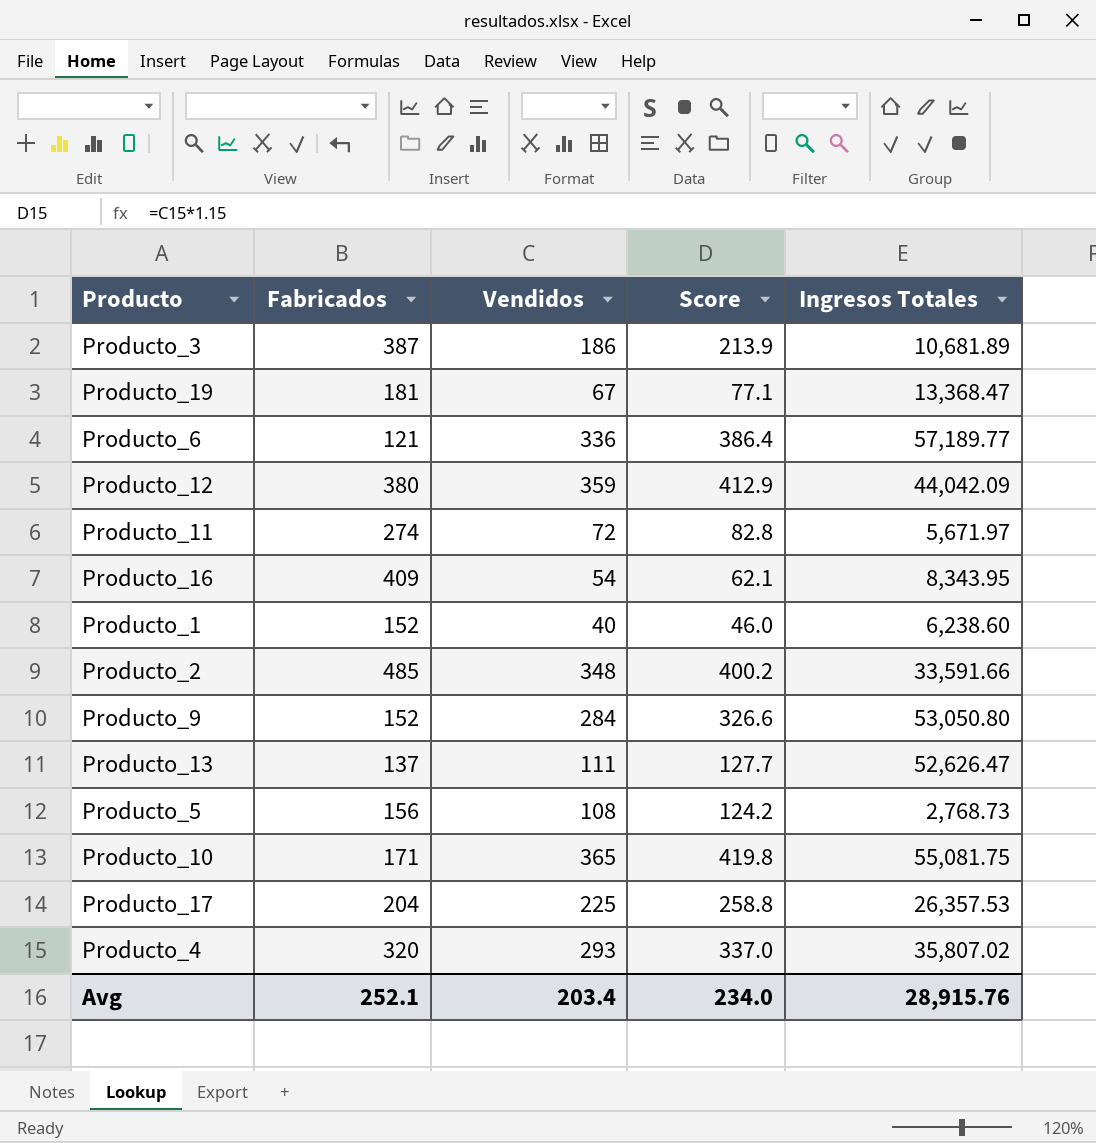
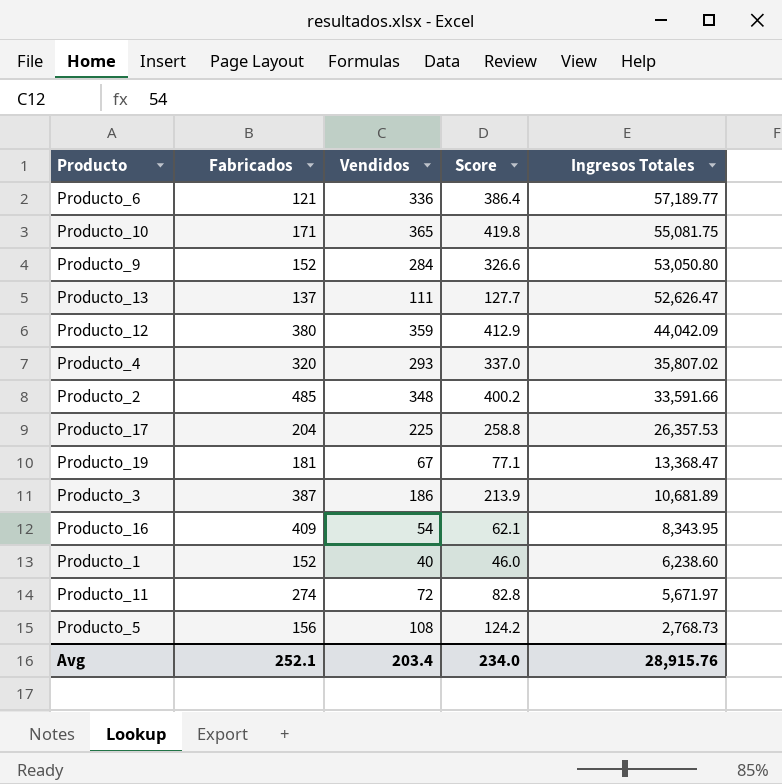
row order: none -> Ingresos Totales descending

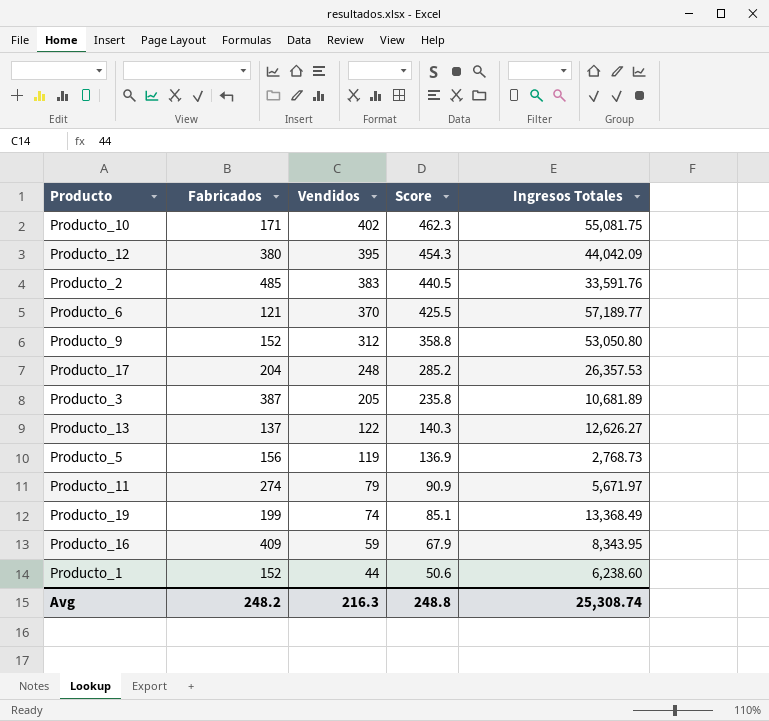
row order: Ingresos Totales descending -> Vendidos descending
row Producto_4: 320 | 293 | 337.0 | 35,807.02 -> none
Producto_10 | Vendidos: 365 -> 402
Producto_10 | Score: 419.8 -> 462.3
Producto_12 | Vendidos: 359 -> 395
Producto_12 | Score: 412.9 -> 454.3
Producto_2 | Vendidos: 348 -> 383
Producto_2 | Score: 400.2 -> 440.5
Producto_2 | Ingresos Totales: 33,591.66 -> 33,591.76
Producto_6 | Vendidos: 336 -> 370
Producto_6 | Score: 386.4 -> 425.5
Producto_9 | Vendidos: 284 -> 312
Producto_9 | Score: 326.6 -> 358.8
Producto_17 | Vendidos: 225 -> 248
Producto_17 | Score: 258.8 -> 285.2
Producto_3 | Vendidos: 186 -> 205
Producto_3 | Score: 213.9 -> 235.8
Producto_13 | Vendidos: 111 -> 122
Producto_13 | Score: 127.7 -> 140.3
Producto_13 | Ingresos Totales: 52,626.47 -> 12,626.27
Producto_5 | Vendidos: 108 -> 119
Producto_5 | Score: 124.2 -> 136.9
Producto_11 | Vendidos: 72 -> 79
Producto_11 | Score: 82.8 -> 90.9
Producto_19 | Fabricados: 181 -> 199
Producto_19 | Vendidos: 67 -> 74
Producto_19 | Score: 77.1 -> 85.1
Producto_19 | Ingresos Totales: 13,368.47 -> 13,368.49
Producto_16 | Vendidos: 54 -> 59
Producto_16 | Score: 62.1 -> 67.9
Producto_1 | Vendidos: 40 -> 44
Producto_1 | Score: 46.0 -> 50.6
Avg | Fabricados: 252.1 -> 248.2
Avg | Vendidos: 203.4 -> 216.3
Avg | Score: 234.0 -> 248.8
Avg | Ingresos Totales: 28,915.76 -> 25,308.74

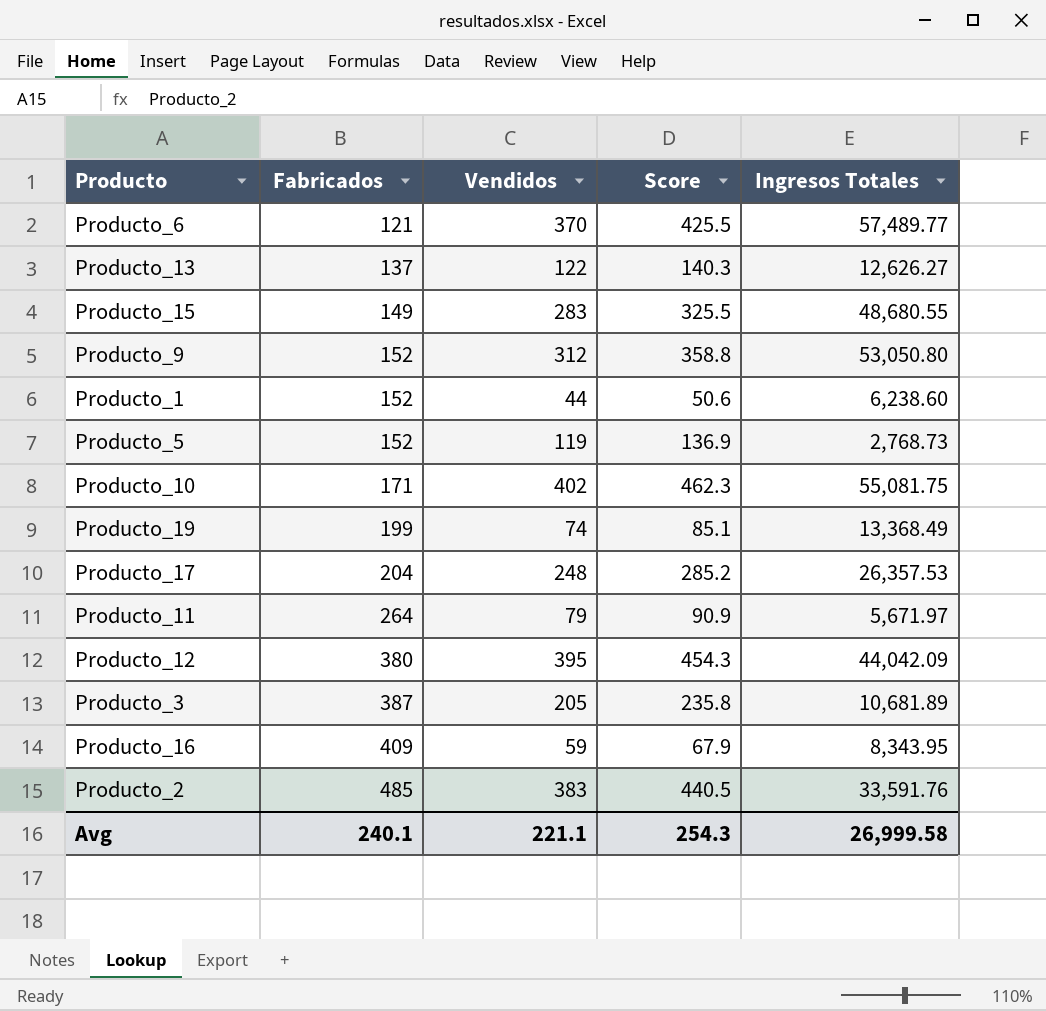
row order: Vendidos descending -> Fabricados ascending
Producto_6 | Ingresos Totales: 57,189.77 -> 57,489.77
row Producto_15: none -> 149 | 283 | 325.5 | 48,680.55
Producto_5 | Fabricados: 156 -> 152
Producto_11 | Fabricados: 274 -> 264
Avg | Fabricados: 248.2 -> 240.1
Avg | Vendidos: 216.3 -> 221.1
Avg | Score: 248.8 -> 254.3
Avg | Ingresos Totales: 25,308.74 -> 26,999.58

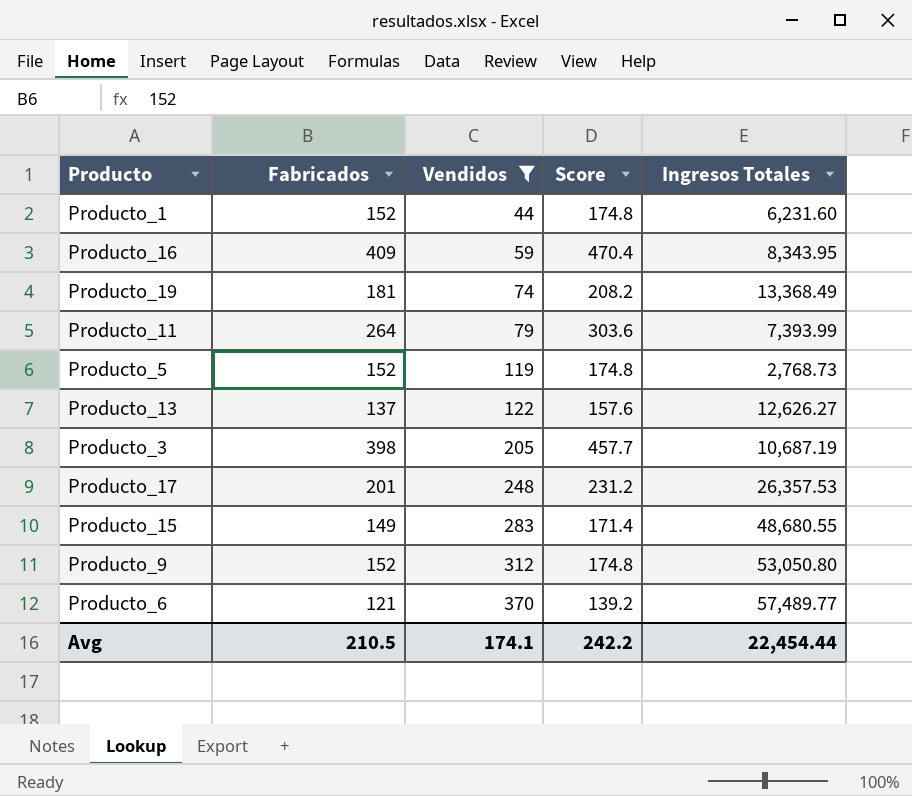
filter: none -> Vendidos <= 370
row order: Fabricados ascending -> Vendidos ascending
column Score | formula: [Vendidos] * 1.15 -> [Fabricados] * 1.15
Producto_1 | Ingresos Totales: 6,238.60 -> 6,231.60
Producto_19 | Fabricados: 199 -> 181
Producto_11 | Ingresos Totales: 5,671.97 -> 7,393.99
Producto_3 | Fabricados: 387 -> 398
Producto_3 | Ingresos Totales: 10,681.89 -> 10,687.19
Producto_17 | Fabricados: 204 -> 201
Avg | Fabricados: 240.1 -> 210.5
Avg | Vendidos: 221.1 -> 174.1
Avg | Score: 254.3 -> 242.2
Avg | Ingresos Totales: 26,999.58 -> 22,454.44

